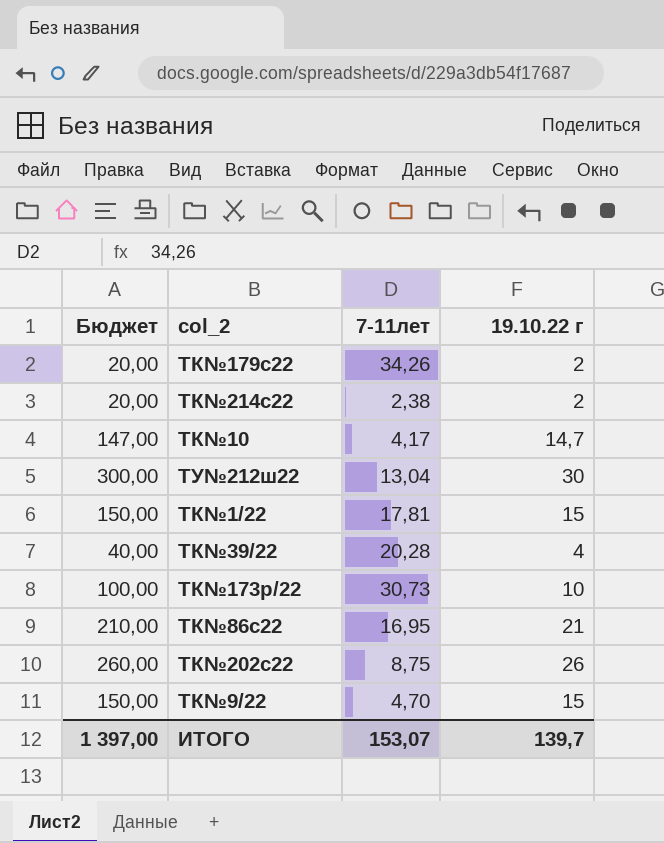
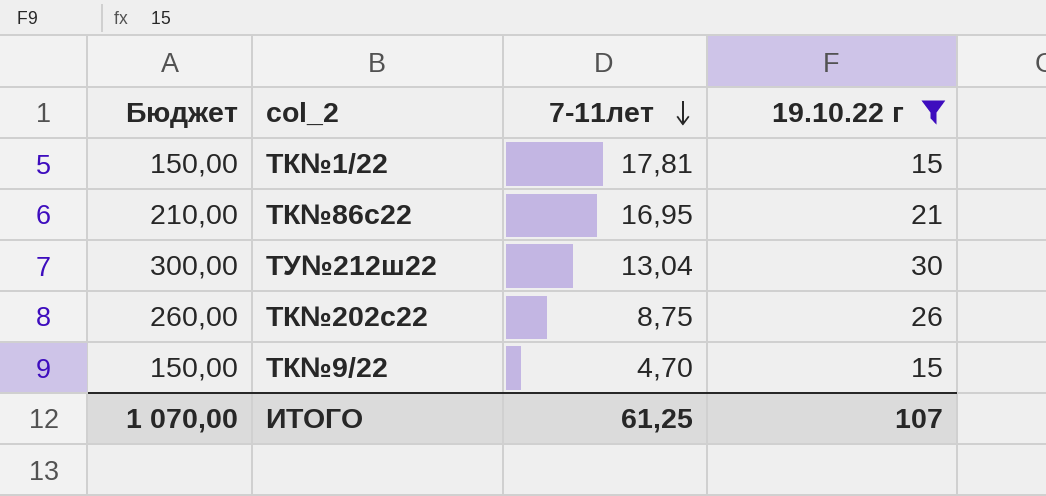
filter: none -> 19.10.22 г >= 15
row order: none -> 7-11лет descending
ИТОГО | Бюджет: 1 397,00 -> 1 070,00
ИТОГО | 7-11лет: 153,07 -> 61,25
ИТОГО | 19.10.22 г: 139,7 -> 107

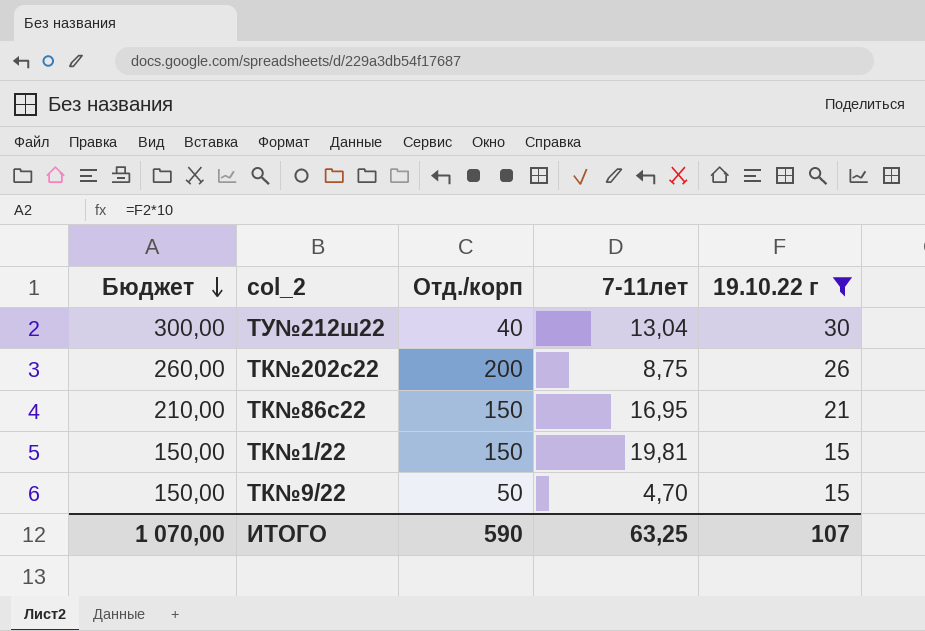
row order: 7-11лет descending -> Бюджет descending
column Отд./корп | position: none -> 3
ТК№1/22 | 7-11лет: 17,81 -> 19,81
ИТОГО | 7-11лет: 61,25 -> 63,25

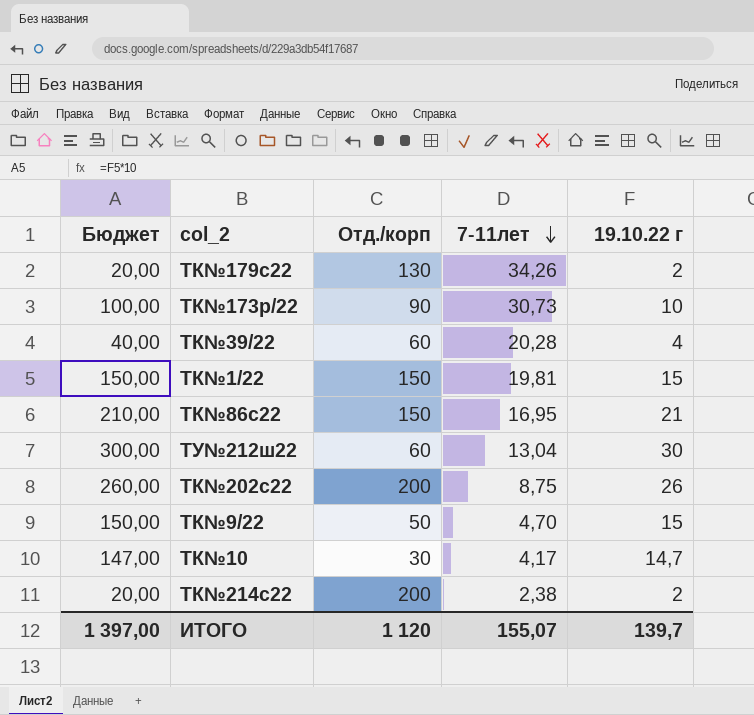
filter: 19.10.22 г >= 15 -> none
row order: Бюджет descending -> 7-11лет descending
ТУ№212ш22 | Отд./корп: 40 -> 60
ИТОГО | Бюджет: 1 070,00 -> 1 397,00
ИТОГО | Отд./корп: 590 -> 1 120
ИТОГО | 7-11лет: 63,25 -> 155,07
ИТОГО | 19.10.22 г: 107 -> 139,7

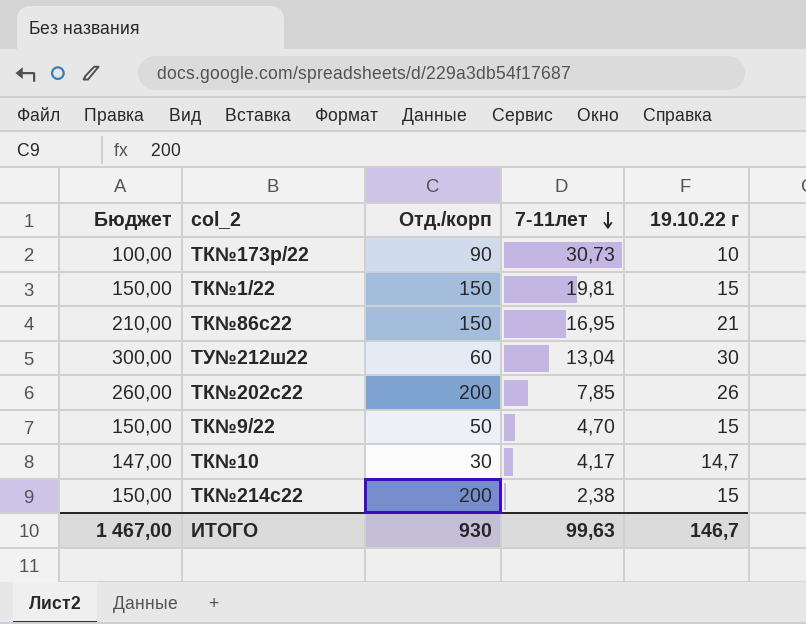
row ТК№179с22: 20,00 | 130 | 34,26 | 2 -> none
row ТК№39/22: 40,00 | 60 | 20,28 | 4 -> none
ТК№202с22 | 7-11лет: 8,75 -> 7,85
ТК№214с22 | Бюджет: 20,00 -> 150,00
ТК№214с22 | 19.10.22 г: 2 -> 15
ИТОГО | Бюджет: 1 397,00 -> 1 467,00
ИТОГО | Отд./корп: 1 120 -> 930
ИТОГО | 7-11лет: 155,07 -> 99,63
ИТОГО | 19.10.22 г: 139,7 -> 146,7

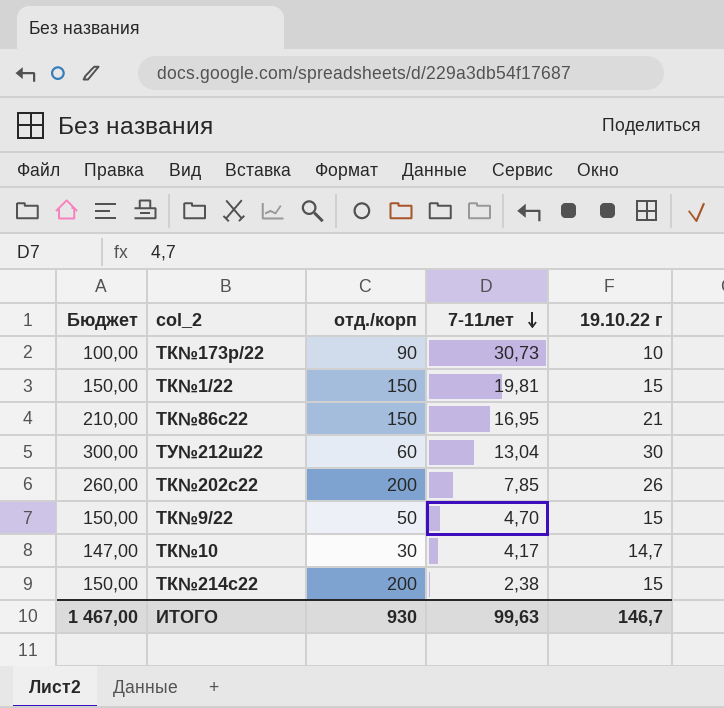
column name: Отд./корп -> отд./корп

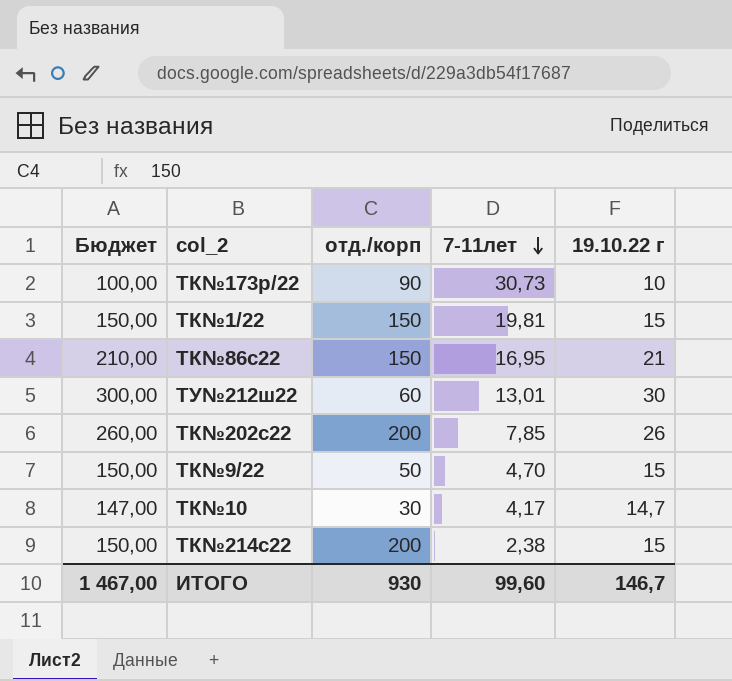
ТУ№212ш22 | 7-11лет: 13,04 -> 13,01
ИТОГО | 7-11лет: 99,63 -> 99,60

